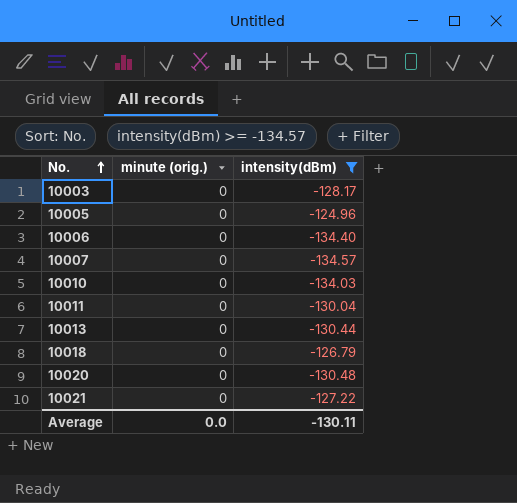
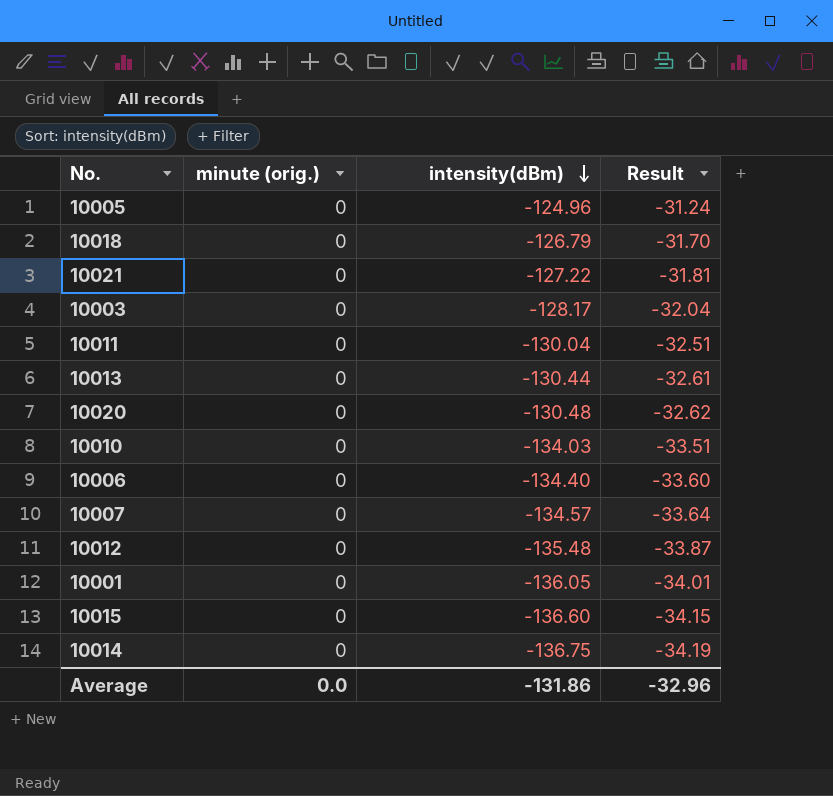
filter: intensity(dBm) >= -134.57 -> none
row order: No. ascending -> intensity(dBm) descending
column Result | formula: none -> [intensity(dBm)] * 0.25
Average | intensity(dBm): -130.11 -> -131.86

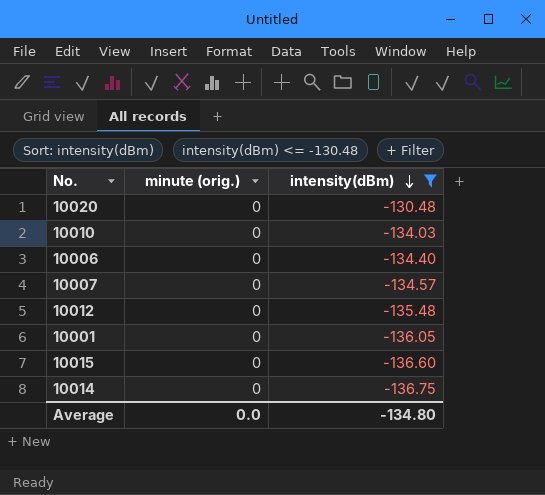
filter: none -> intensity(dBm) <= -130.48
column Result | formula: [intensity(dBm)] * 0.25 -> none
Average | intensity(dBm): -131.86 -> -134.80

